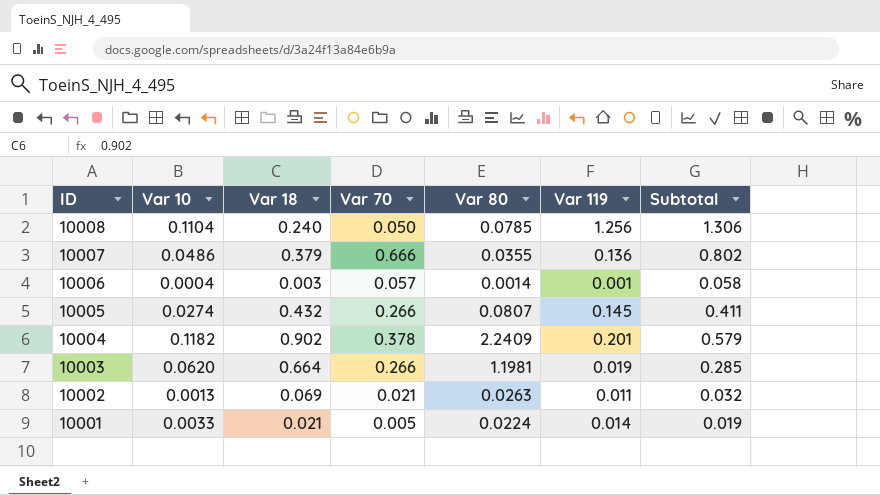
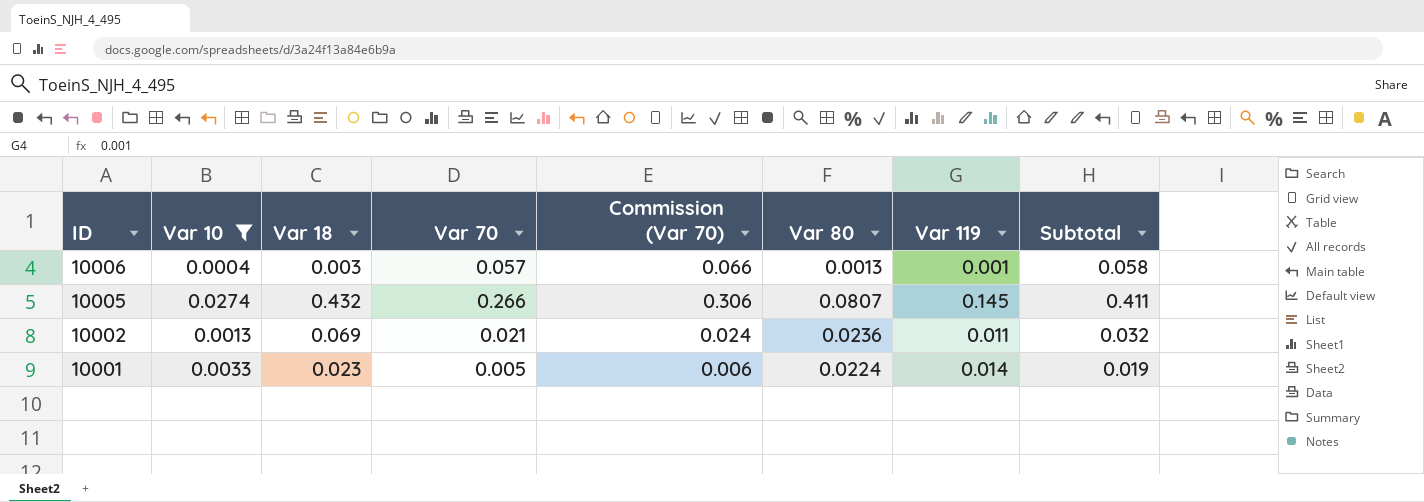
filter: none -> Var 10 <= 0.0274
column Commission (Var 70) | formula: none -> [Var 70] * 1.15
10006 | Var 80: 0.0014 -> 0.0013
10002 | Var 80: 0.0263 -> 0.0236
10001 | Var 18: 0.021 -> 0.023

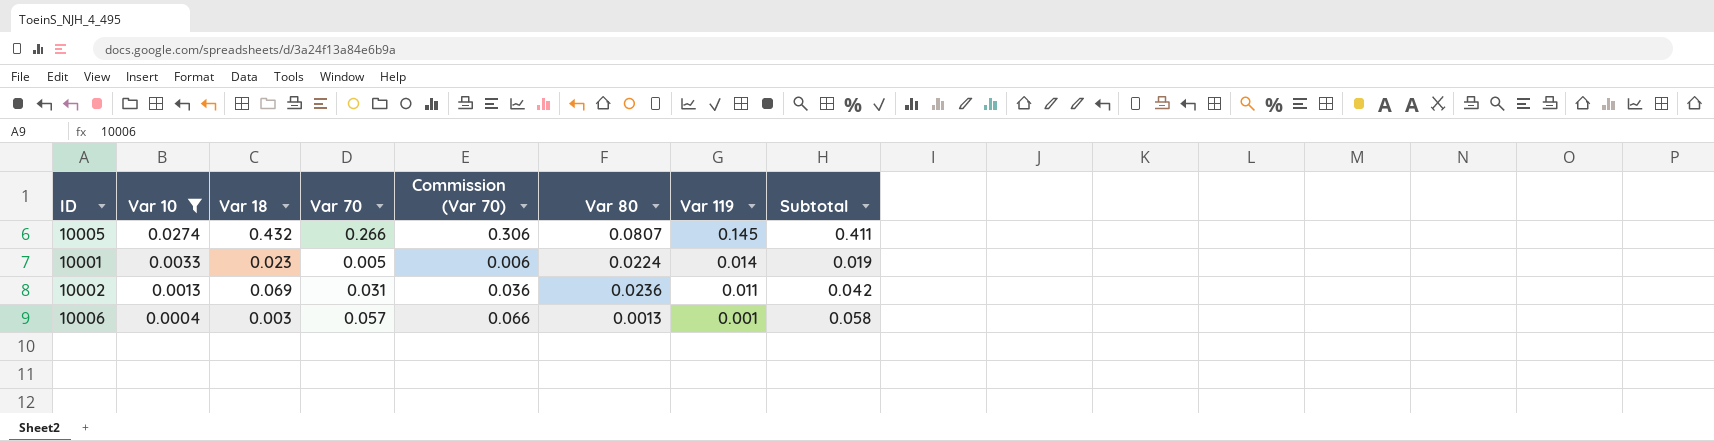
row order: ID descending -> Var 10 descending
10002 | Var 70: 0.021 -> 0.031
10002 | Commission (Var 70): 0.024 -> 0.036
10002 | Subtotal: 0.032 -> 0.042

